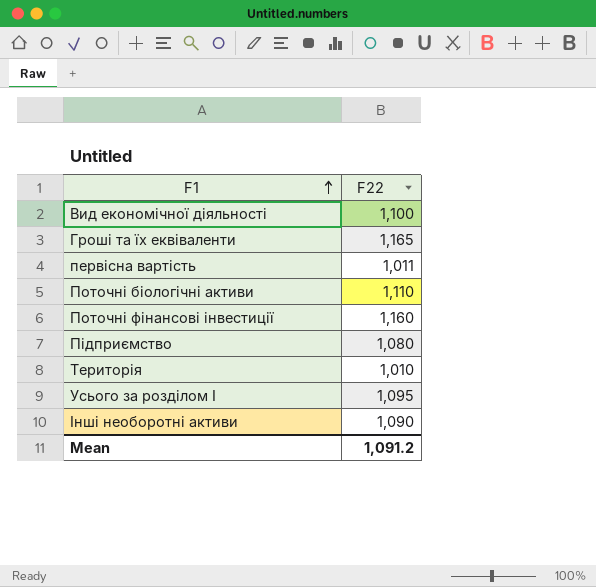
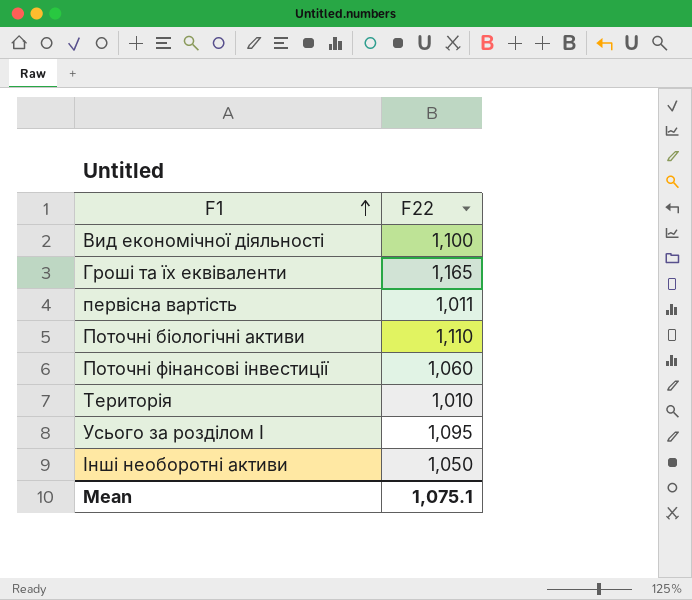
row Підприємство: 1,080 -> none
Поточні фінансові інвестиції | F22: 1,160 -> 1,060
Інші необоротні активи | F22: 1,090 -> 1,050
Mean | F22: 1,091.2 -> 1,075.1

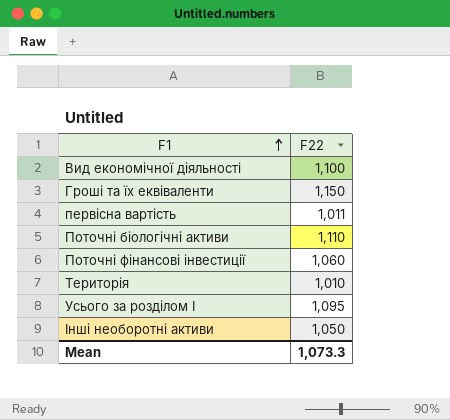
Гроші та їх еквіваленти | F22: 1,165 -> 1,150
Mean | F22: 1,075.1 -> 1,073.3

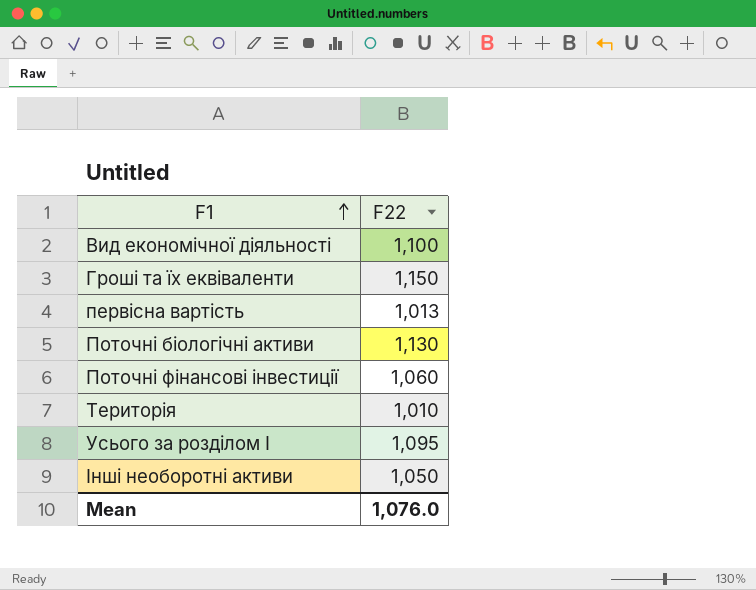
первісна вартість | F22: 1,011 -> 1,013
Поточні біологічні активи | F22: 1,110 -> 1,130
Mean | F22: 1,073.3 -> 1,076.0

